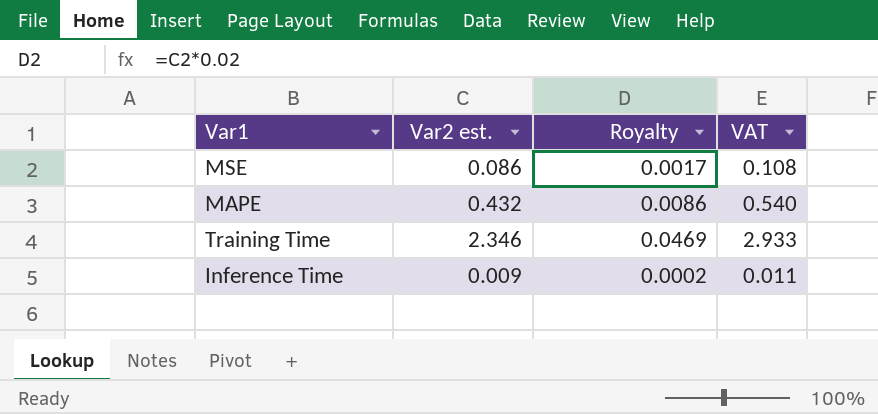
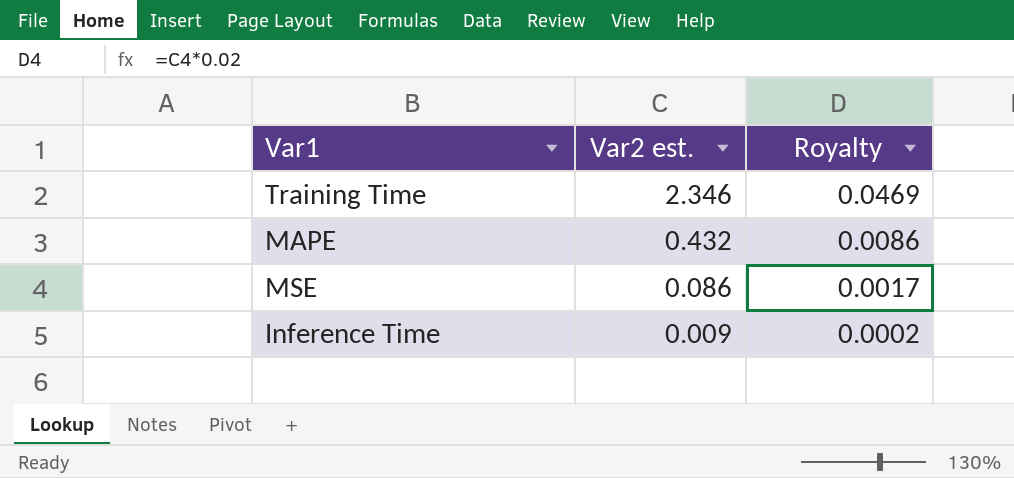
row order: none -> Var2 est. descending
column VAT | formula: [Var2 est.] * 1.25 -> none

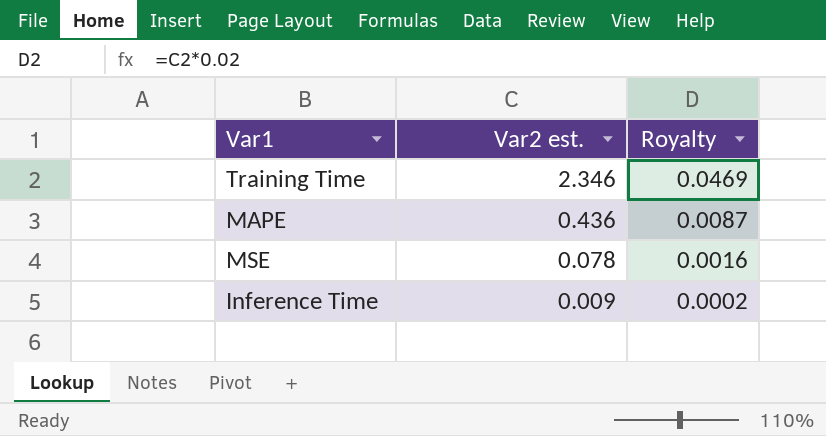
MAPE | Var2 est.: 0.432 -> 0.436
MAPE | Royalty: 0.0086 -> 0.0087
MSE | Var2 est.: 0.086 -> 0.078
MSE | Royalty: 0.0017 -> 0.0016

